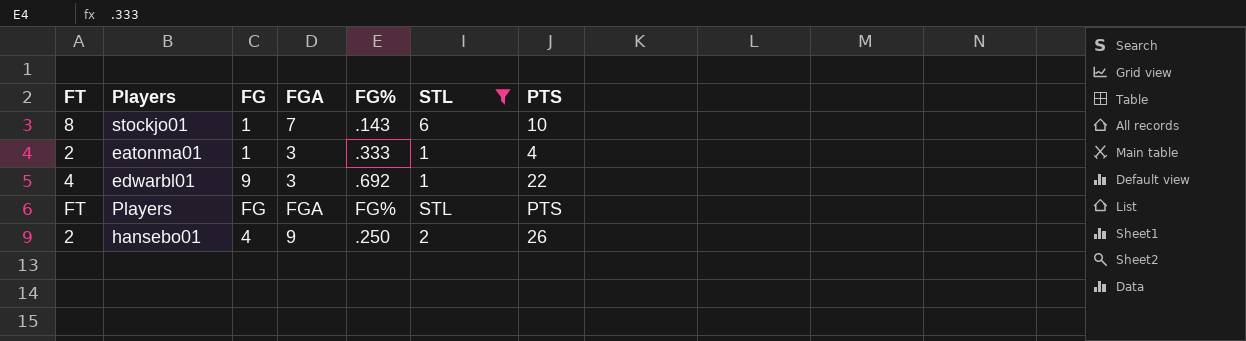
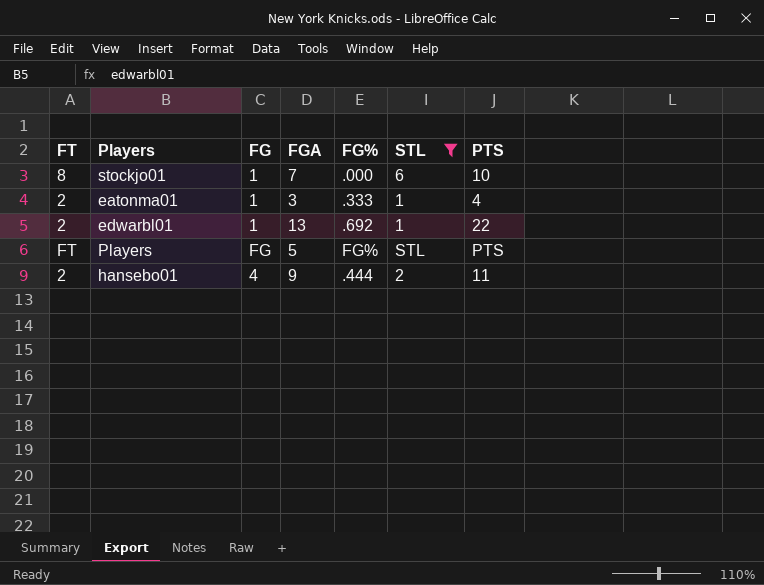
stockjo01 | FG%: .143 -> .000
edwarbl01 | FT: 4 -> 2
edwarbl01 | FG: 9 -> 1
edwarbl01 | FGA: 3 -> 13
Players | FGA: FGA -> 5
hansebo01 | FG%: .250 -> .444
hansebo01 | PTS: 26 -> 11

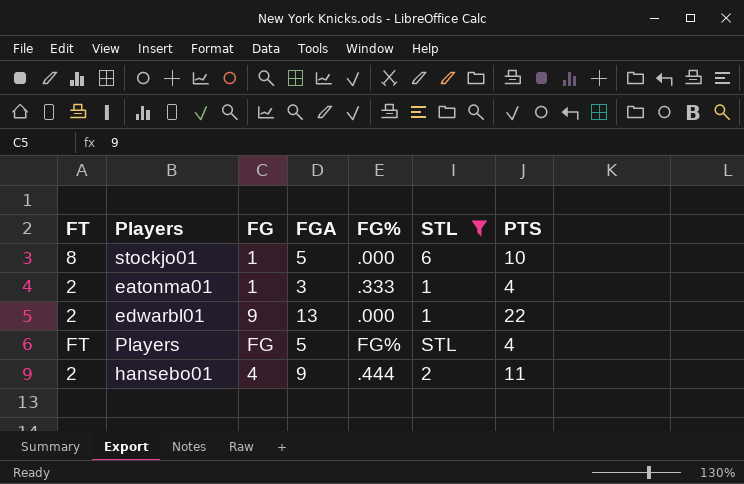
stockjo01 | FGA: 7 -> 5
edwarbl01 | FG: 1 -> 9
edwarbl01 | FG%: .692 -> .000
Players | PTS: PTS -> 4

